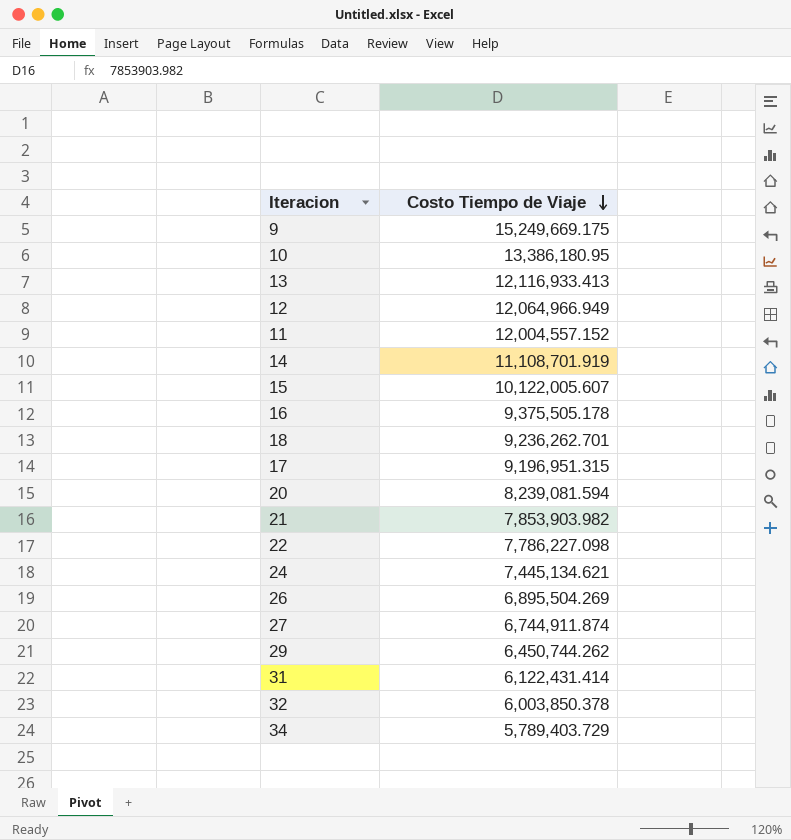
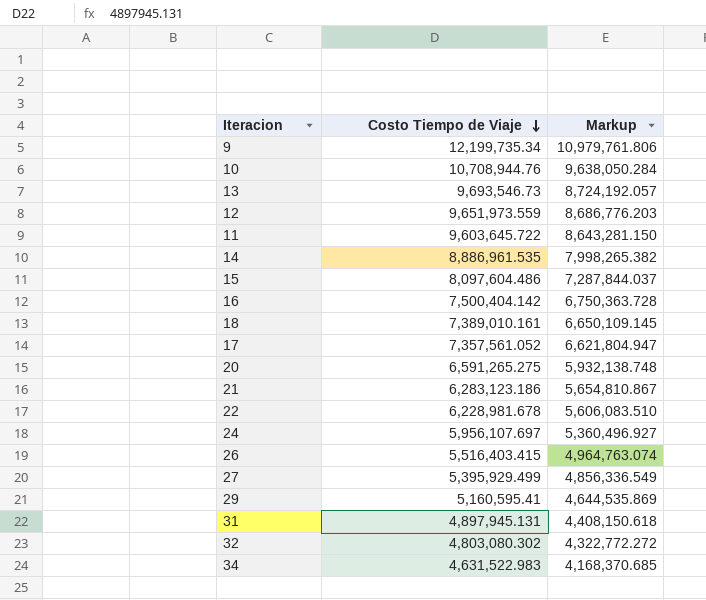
column Markup | formula: none -> [Costo Tiempo de Viaje] * 0.9
9 | Costo Tiempo de Viaje: 15,249,669.175 -> 12,199,735.34
10 | Costo Tiempo de Viaje: 13,386,180.95 -> 10,708,944.76
13 | Costo Tiempo de Viaje: 12,116,933.413 -> 9,693,546.73
12 | Costo Tiempo de Viaje: 12,064,966.949 -> 9,651,973.559
11 | Costo Tiempo de Viaje: 12,004,557.152 -> 9,603,645.722
14 | Costo Tiempo de Viaje: 11,108,701.919 -> 8,886,961.535
15 | Costo Tiempo de Viaje: 10,122,005.607 -> 8,097,604.486
16 | Costo Tiempo de Viaje: 9,375,505.178 -> 7,500,404.142
18 | Costo Tiempo de Viaje: 9,236,262.701 -> 7,389,010.161
17 | Costo Tiempo de Viaje: 9,196,951.315 -> 7,357,561.052
20 | Costo Tiempo de Viaje: 8,239,081.594 -> 6,591,265.275
21 | Costo Tiempo de Viaje: 7,853,903.982 -> 6,283,123.186
22 | Costo Tiempo de Viaje: 7,786,227.098 -> 6,228,981.678
24 | Costo Tiempo de Viaje: 7,445,134.621 -> 5,956,107.697
26 | Costo Tiempo de Viaje: 6,895,504.269 -> 5,516,403.415
27 | Costo Tiempo de Viaje: 6,744,911.874 -> 5,395,929.499
29 | Costo Tiempo de Viaje: 6,450,744.262 -> 5,160,595.41
31 | Costo Tiempo de Viaje: 6,122,431.414 -> 4,897,945.131
32 | Costo Tiempo de Viaje: 6,003,850.378 -> 4,803,080.302
34 | Costo Tiempo de Viaje: 5,789,403.729 -> 4,631,522.983

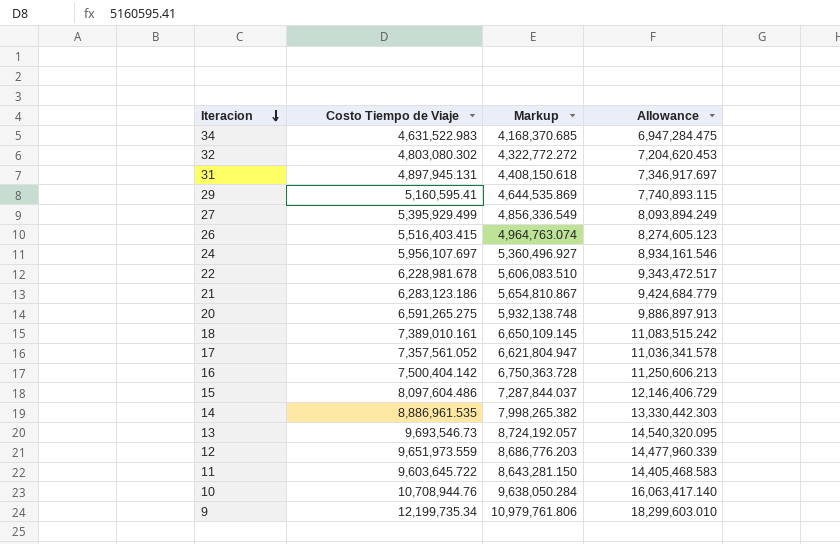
row order: Costo Tiempo de Viaje descending -> Iteracion descending
column Allowance | formula: none -> [Costo Tiempo de Viaje] * 1.5

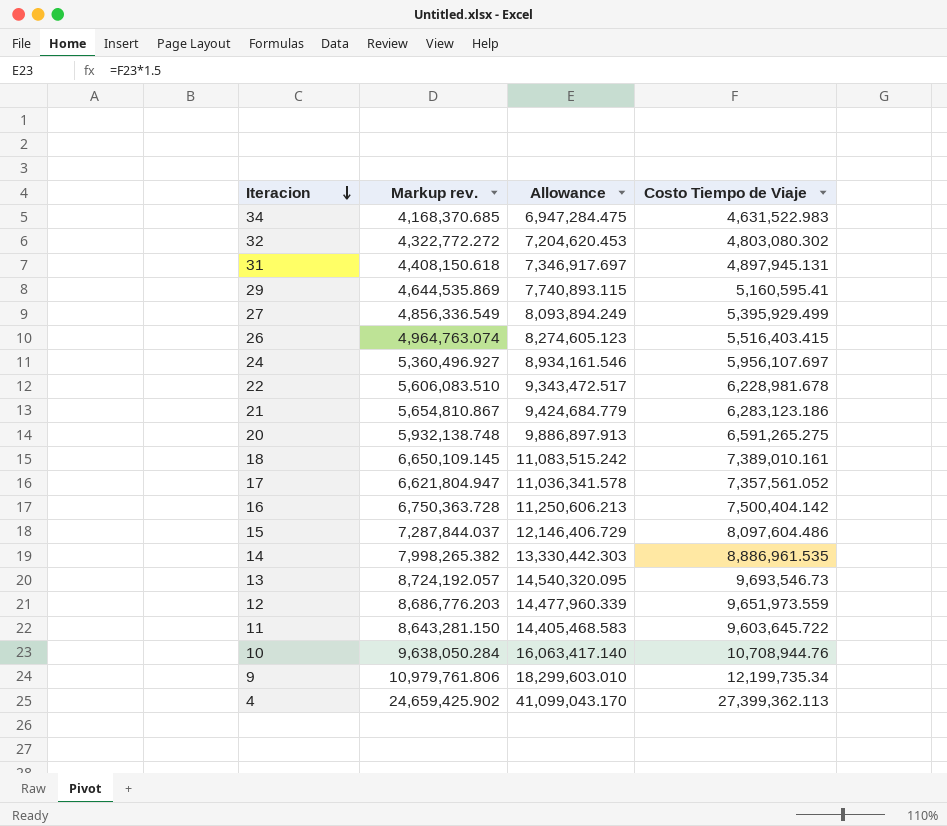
column name: Markup -> Markup rev.
column Costo Tiempo de Viaje | position: 2 -> 4
row 4: none -> 24,659,425.902 | 41,099,043.170 | 27,399,362.113

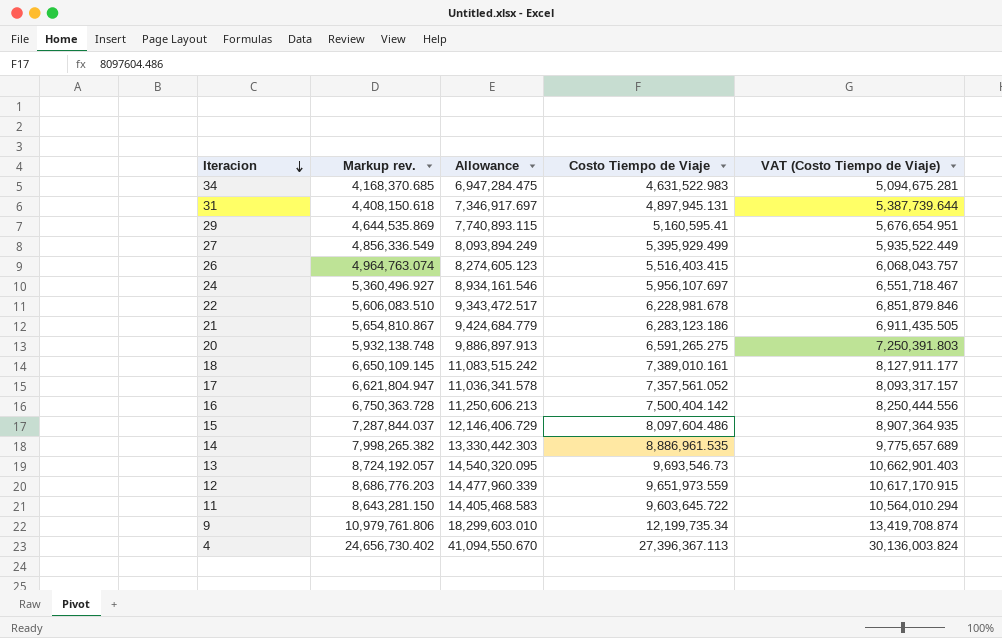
column VAT (Costo Tiempo de Viaje) | formula: none -> [Costo Tiempo de Viaje] * 1.1
row 32: 4,322,772.272 | 7,204,620.453 | 4,803,080.302 -> none
row 10: 9,638,050.284 | 16,063,417.140 | 10,708,944.76 -> none
4 | Markup rev.: 24,659,425.902 -> 24,656,730.402
4 | Allowance: 41,099,043.170 -> 41,094,550.670
4 | Costo Tiempo de Viaje: 27,399,362.113 -> 27,396,367.113

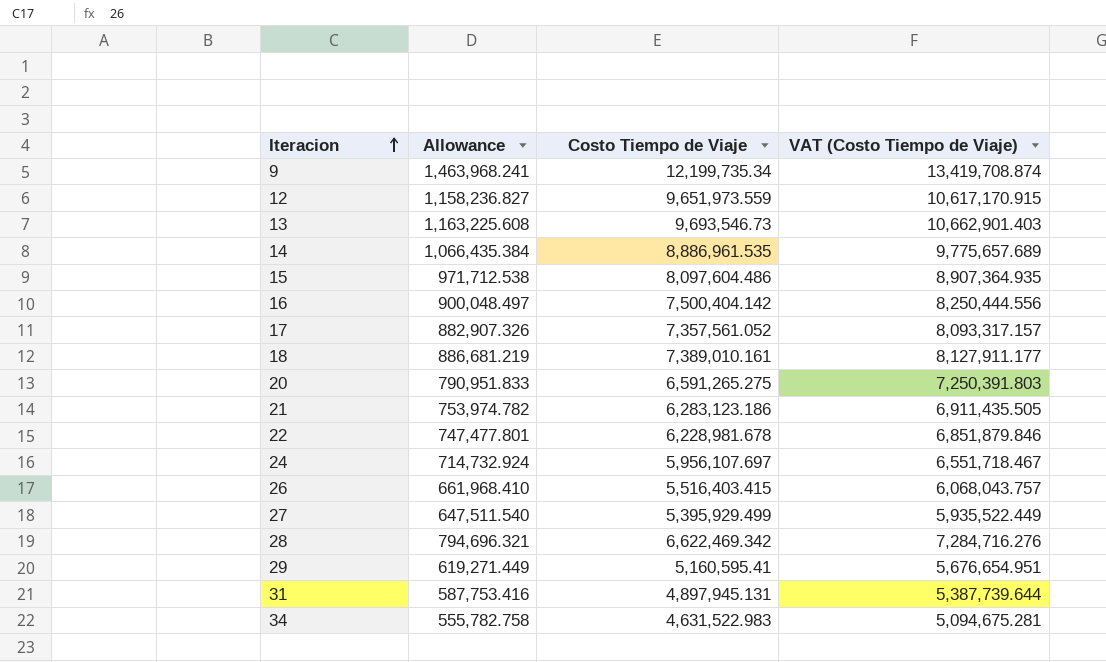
row order: Iteracion descending -> Iteracion ascending
column Markup rev. | formula: [Costo Tiempo de Viaje] * 0.9 -> none
column Allowance | formula: [Costo Tiempo de Viaje] * 1.5 -> [Costo Tiempo de Viaje] * 0.12
row 11: 8,643,281.150 | 14,405,468.583 | 9,603,645.722 | 10,564,010.294 -> none
row 4: 24,656,730.402 | 41,094,550.670 | 27,396,367.113 | 30,136,003.824 -> none
row 28: none -> 794,696.321 | 6,622,469.342 | 7,284,716.276

